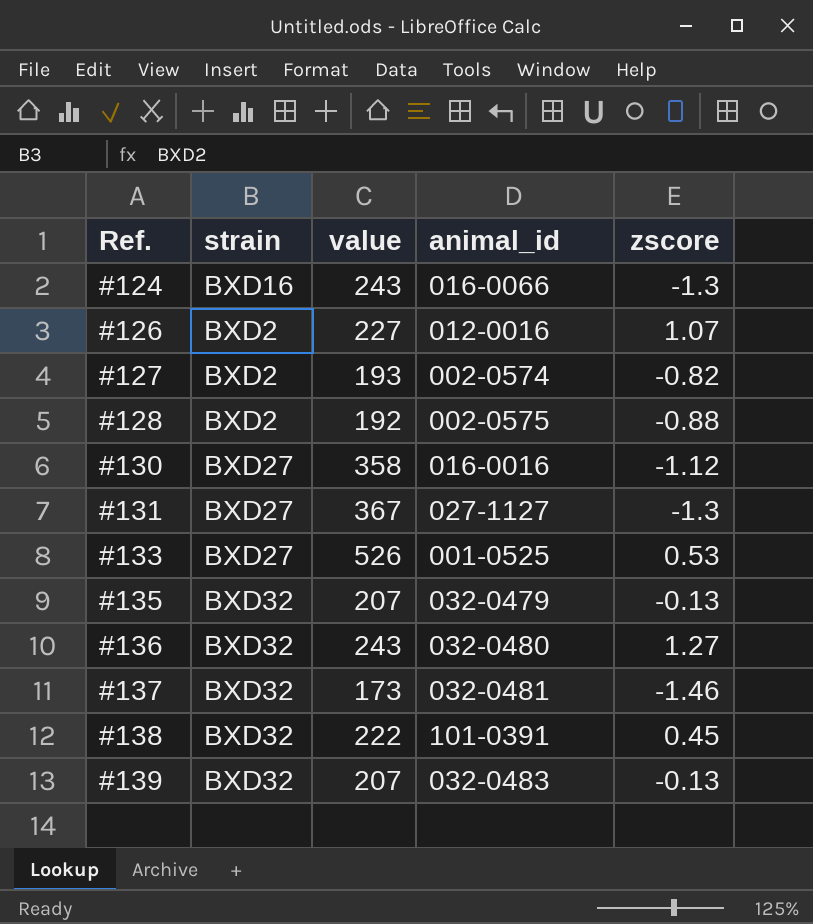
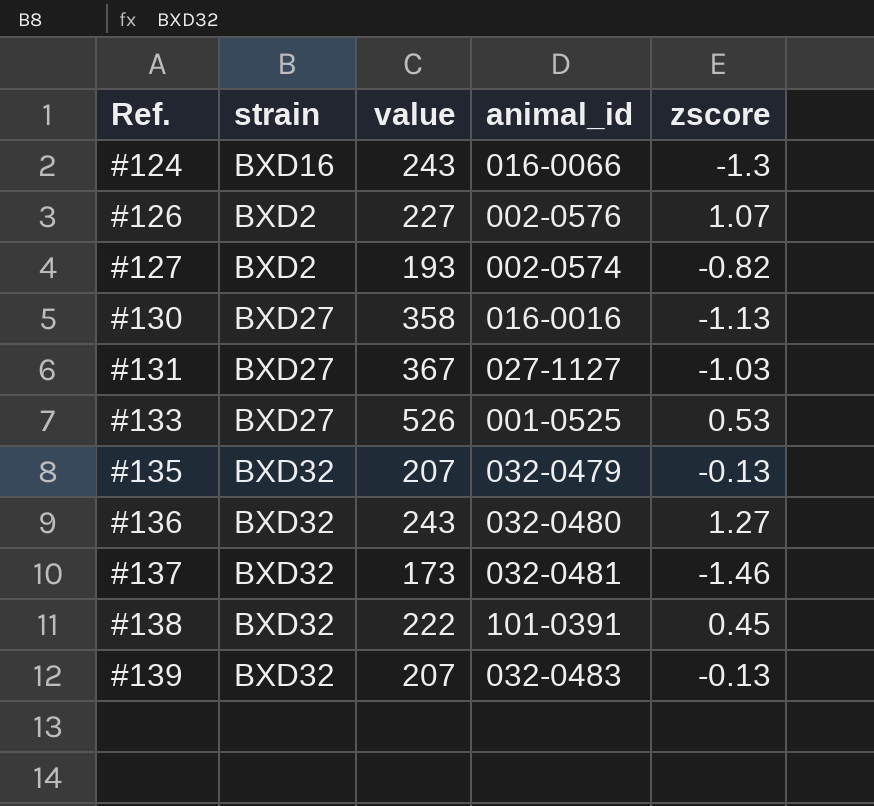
row #128: BXD2 | 192 | 002-0575 | -0.88 -> none
#126 | animal_id: 012-0016 -> 002-0576
#130 | zscore: -1.12 -> -1.13
#131 | zscore: -1.3 -> -1.03

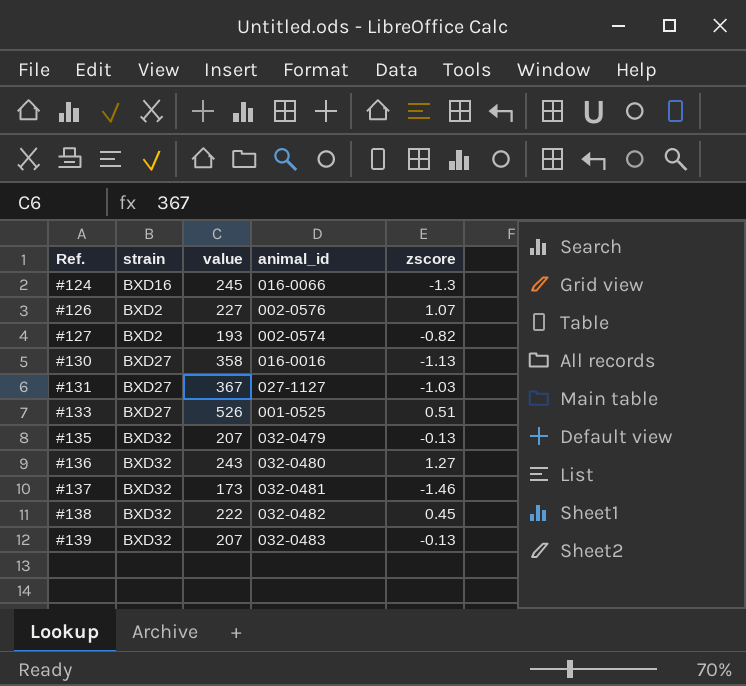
#124 | value: 243 -> 245
#133 | zscore: 0.53 -> 0.51
#138 | animal_id: 101-0391 -> 032-0482

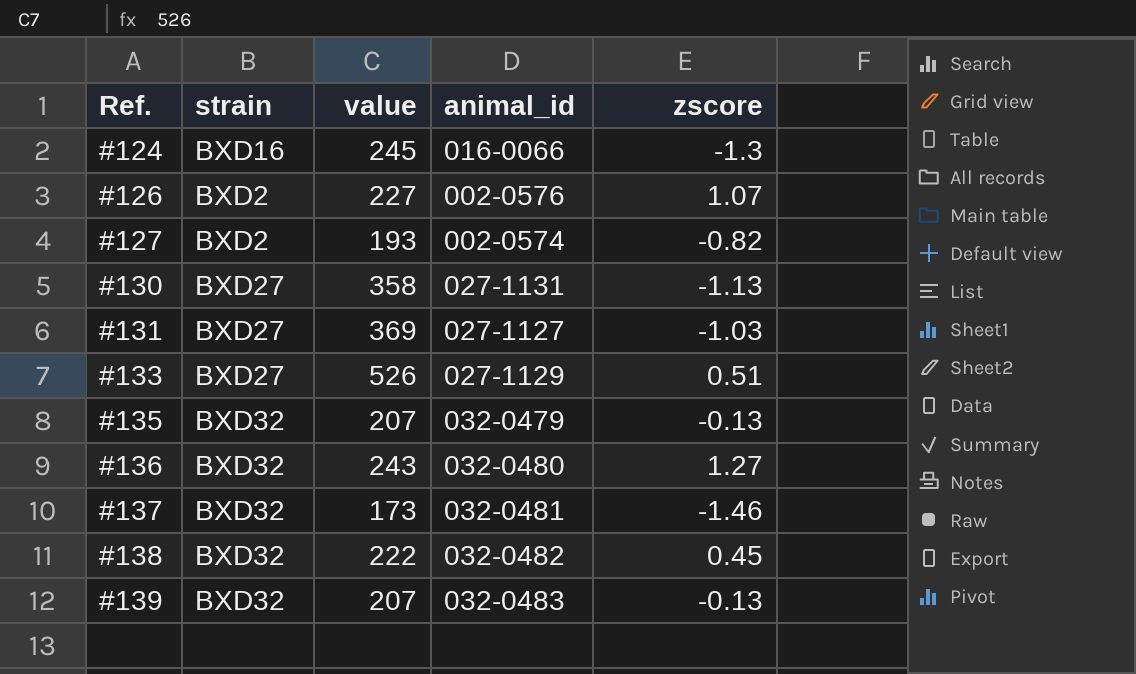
#130 | animal_id: 016-0016 -> 027-1131
#131 | value: 367 -> 369
#133 | animal_id: 001-0525 -> 027-1129

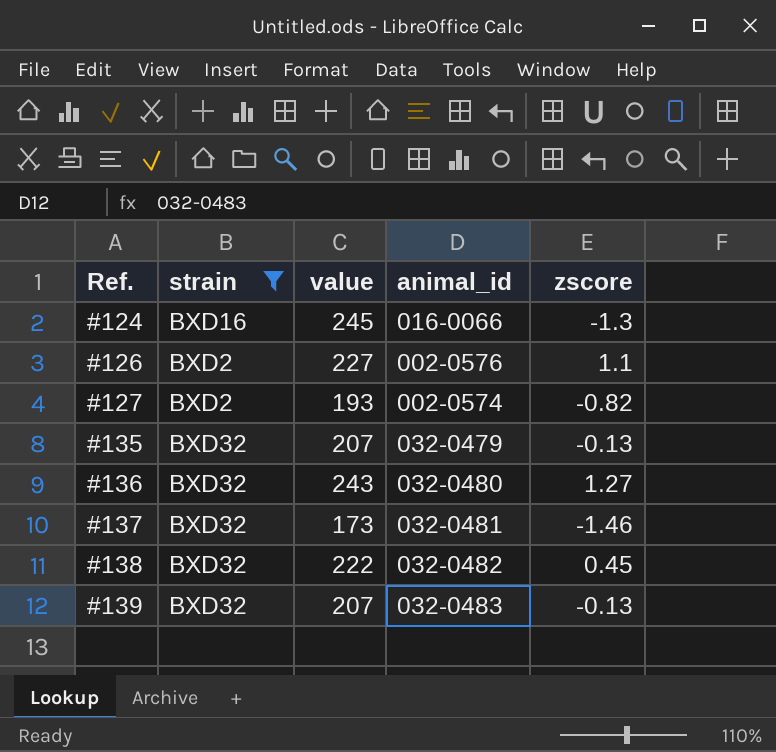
filter: none -> strain != BXD27
#126 | zscore: 1.07 -> 1.1

